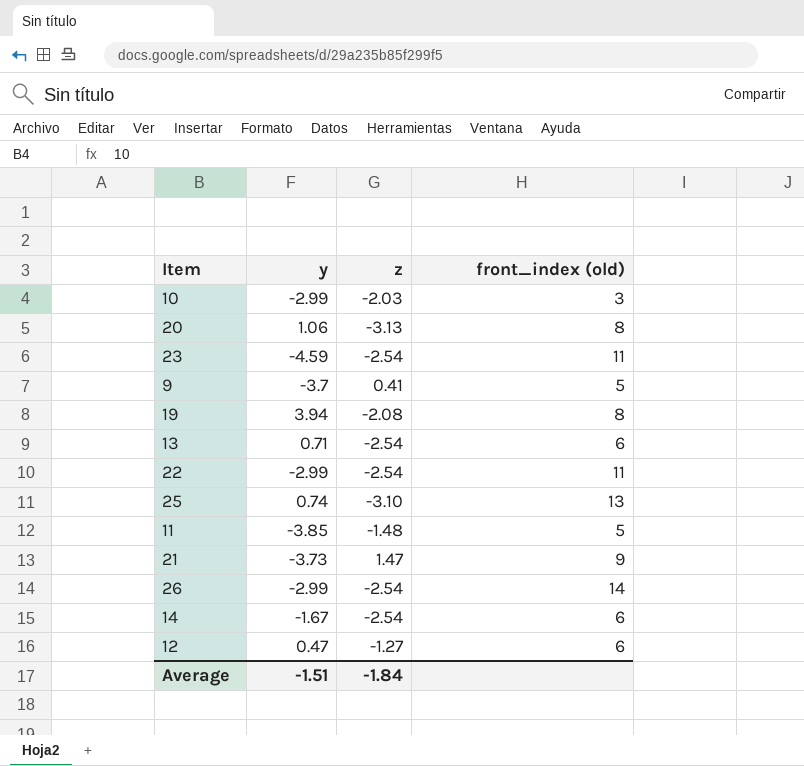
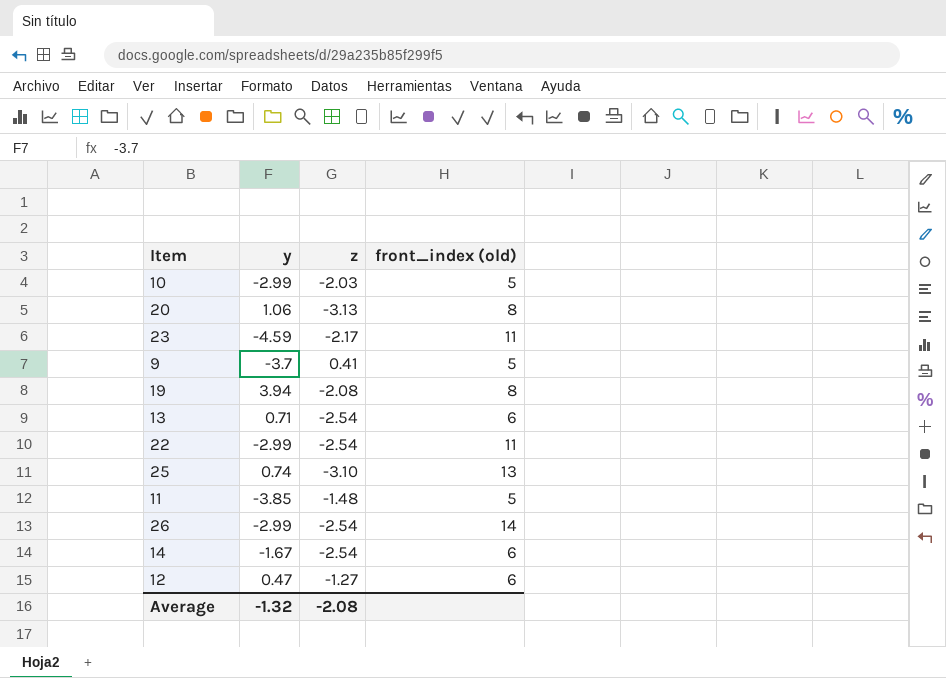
row 21: -3.73 | 1.47 | 9 -> none
10 | front_index (old): 3 -> 5
23 | z: -2.54 -> -2.17
Average | y: -1.51 -> -1.32
Average | z: -1.84 -> -2.08

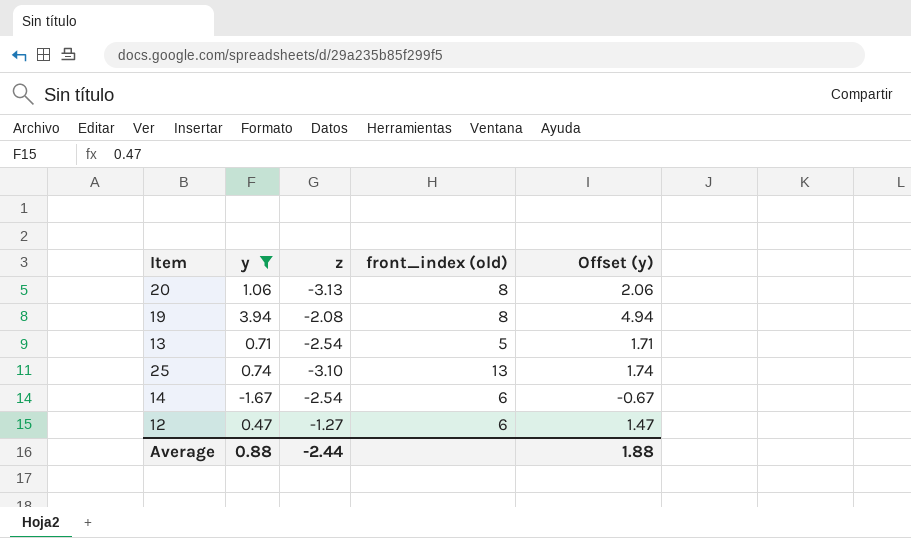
filter: none -> y >= -1.67
column Offset (y) | formula: none -> [y] + 1
13 | front_index (old): 6 -> 5
Average | y: -1.32 -> 0.88
Average | z: -2.08 -> -2.44

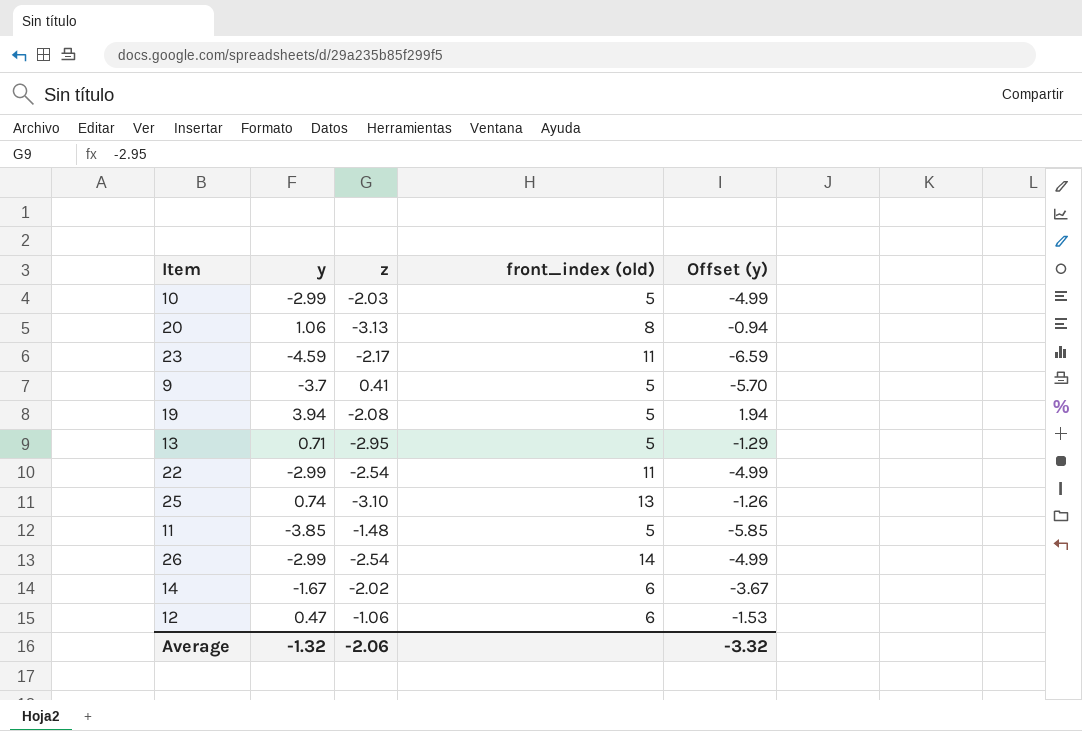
filter: y >= -1.67 -> none
column Offset (y) | formula: [y] + 1 -> [y] - 2
19 | front_index (old): 8 -> 5
13 | z: -2.54 -> -2.95
14 | z: -2.54 -> -2.02
12 | z: -1.27 -> -1.06
Average | y: 0.88 -> -1.32
Average | z: -2.44 -> -2.06
Average | Offset (y): 1.88 -> -3.32

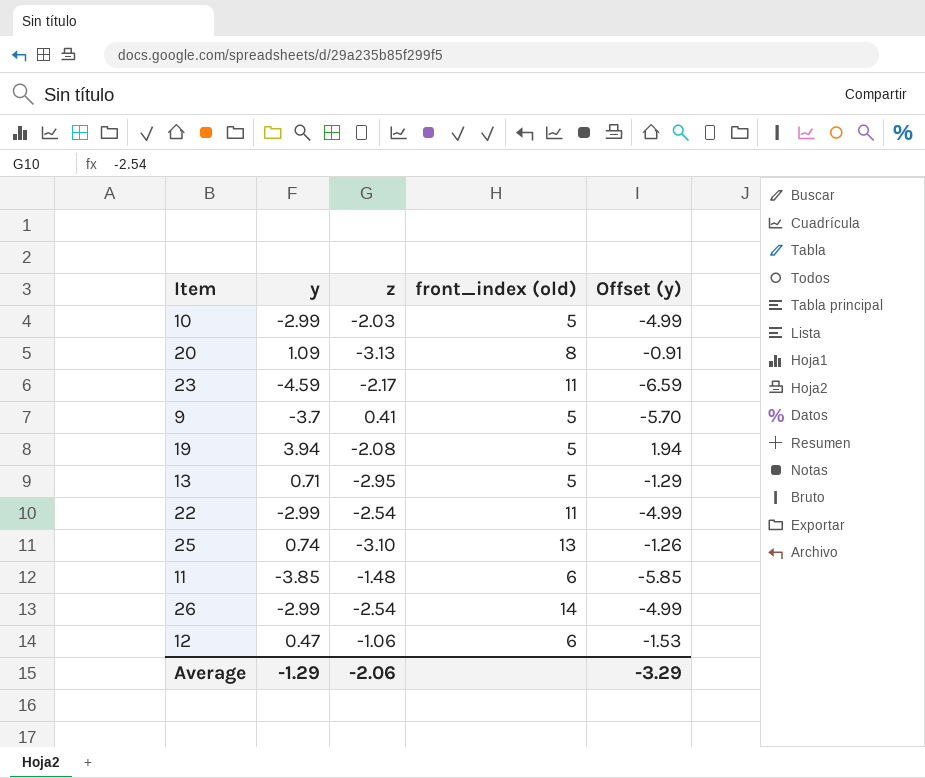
row 14: -1.67 | -2.02 | 6 | -3.67 -> none
20 | y: 1.06 -> 1.09
20 | Offset (y): -0.94 -> -0.91
11 | front_index (old): 5 -> 6
Average | y: -1.32 -> -1.29
Average | Offset (y): -3.32 -> -3.29

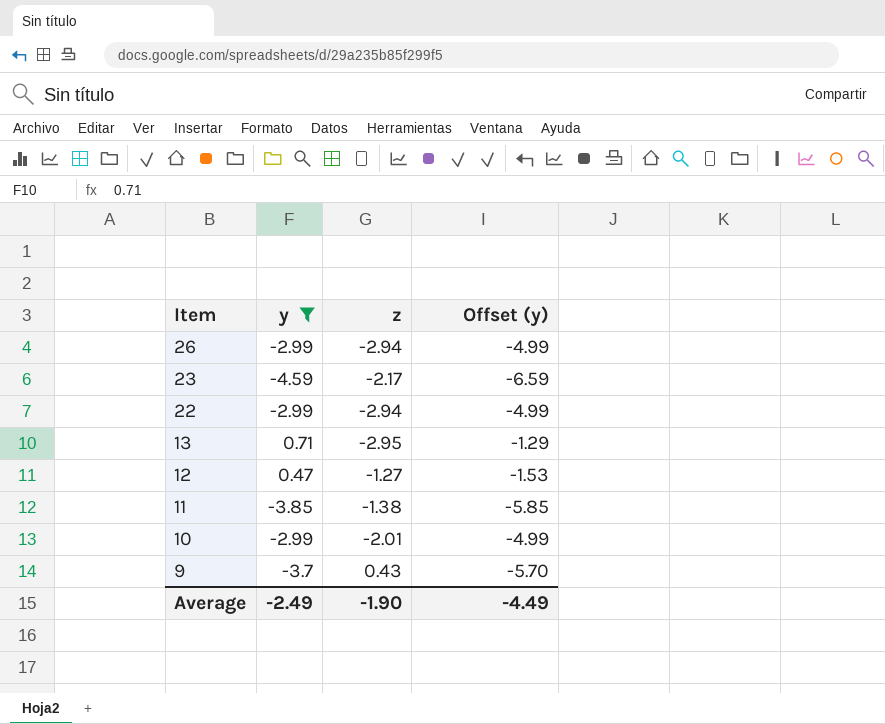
filter: none -> y <= 0.71
row order: none -> Item descending
column front_index (old) | position: 4 -> none
26 | z: -2.54 -> -2.94
22 | z: -2.54 -> -2.94
12 | z: -1.06 -> -1.27
11 | z: -1.48 -> -1.38
10 | z: -2.03 -> -2.01
9 | z: 0.41 -> 0.43
Average | y: -1.29 -> -2.49
Average | z: -2.06 -> -1.90
Average | Offset (y): -3.29 -> -4.49

